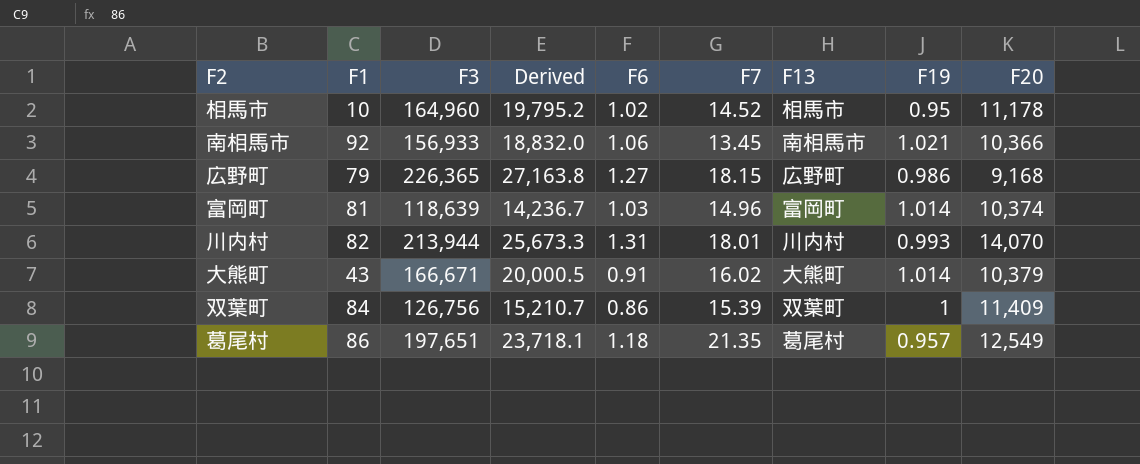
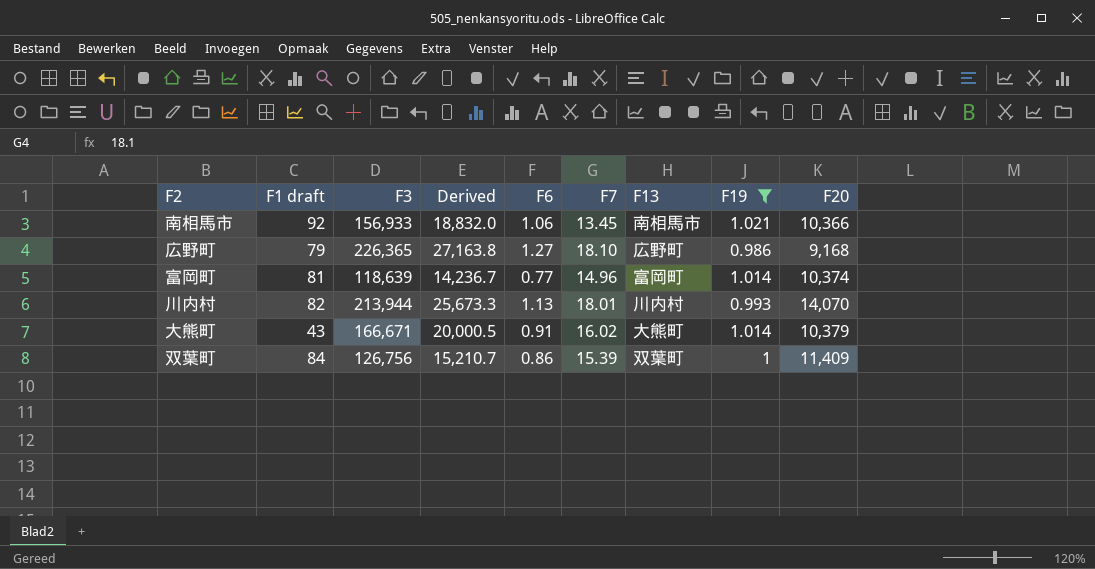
filter: none -> F19 >= 0.986
column name: F1 -> F1 draft
広野町 | F7: 18.15 -> 18.10
富岡町 | F6: 1.03 -> 0.77
川内村 | F6: 1.31 -> 1.13

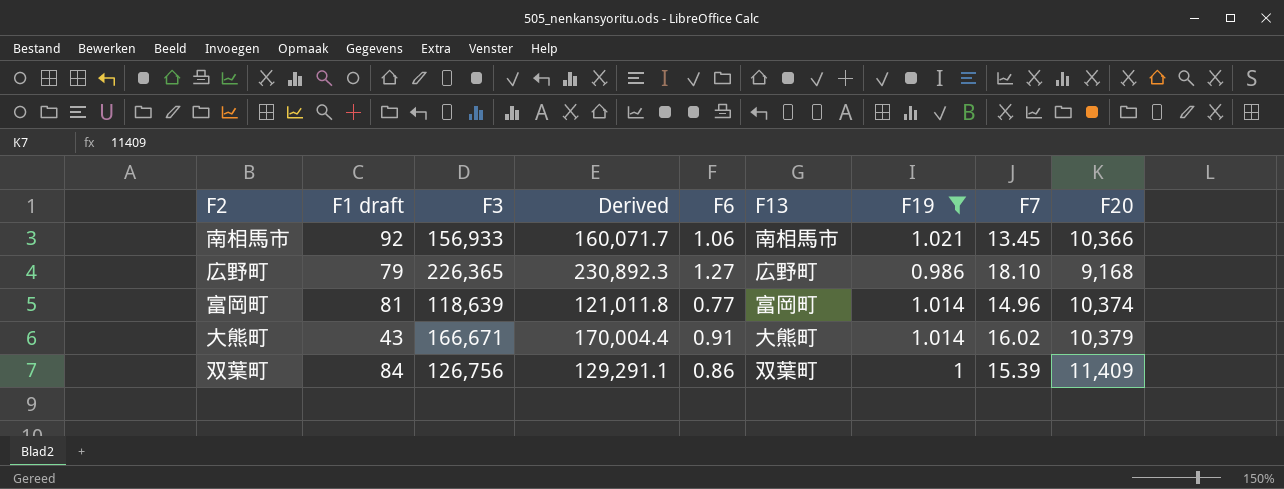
column Derived | formula: [F3] * 0.12 -> [F3] * 1.02
column F7 | position: 6 -> 8
row 川内村: 82 | 213,944 | 25,673.3 | 1.13 | 18.01 | 川内村 | 0.993 | 14,070 -> none

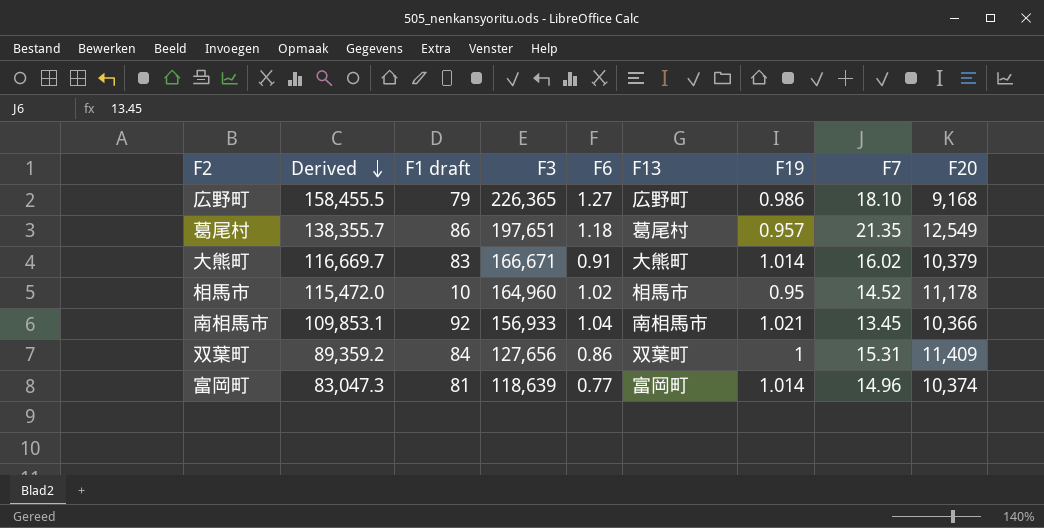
filter: F19 >= 0.986 -> none
row order: none -> Derived descending
column Derived | formula: [F3] * 1.02 -> [F3] * 0.7
column Derived | position: 4 -> 2
大熊町 | F1 draft: 43 -> 83
南相馬市 | F6: 1.06 -> 1.04
双葉町 | F3: 126,756 -> 127,656
双葉町 | F7: 15.39 -> 15.31

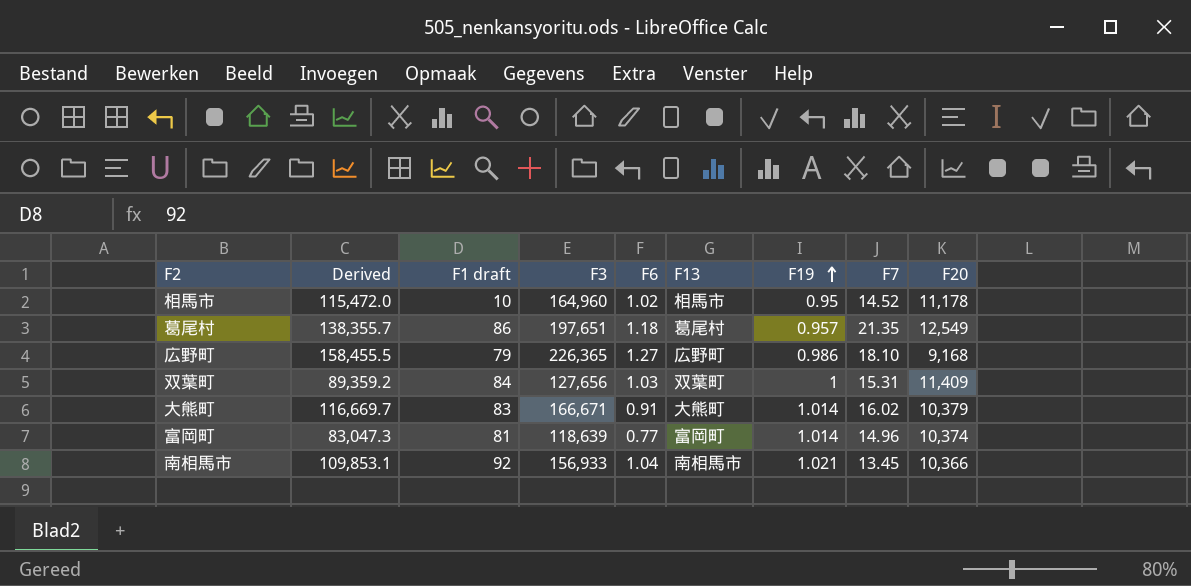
row order: Derived descending -> F19 ascending
双葉町 | F6: 0.86 -> 1.03

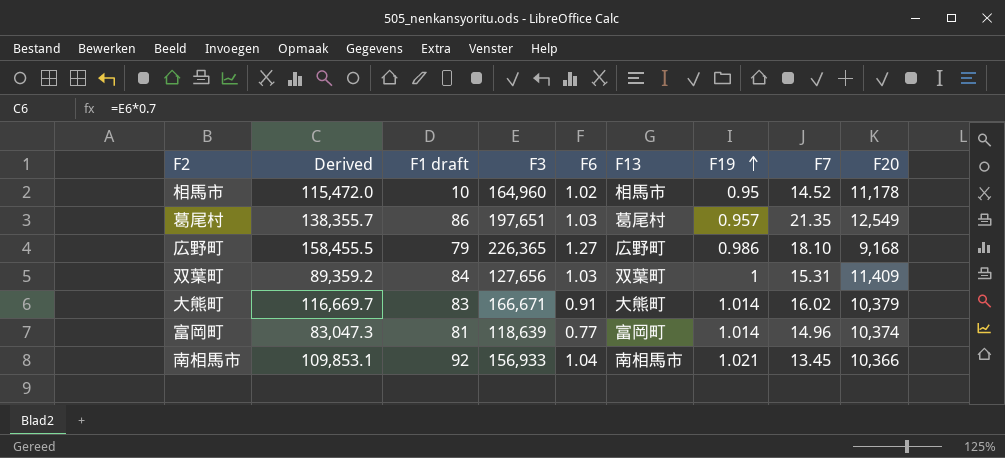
葛尾村 | F6: 1.18 -> 1.03

